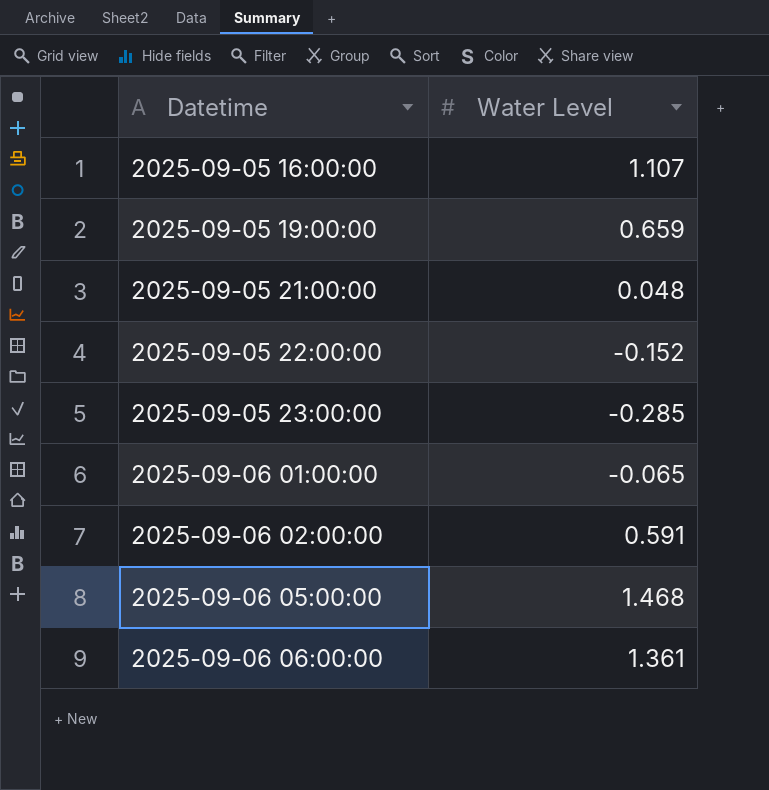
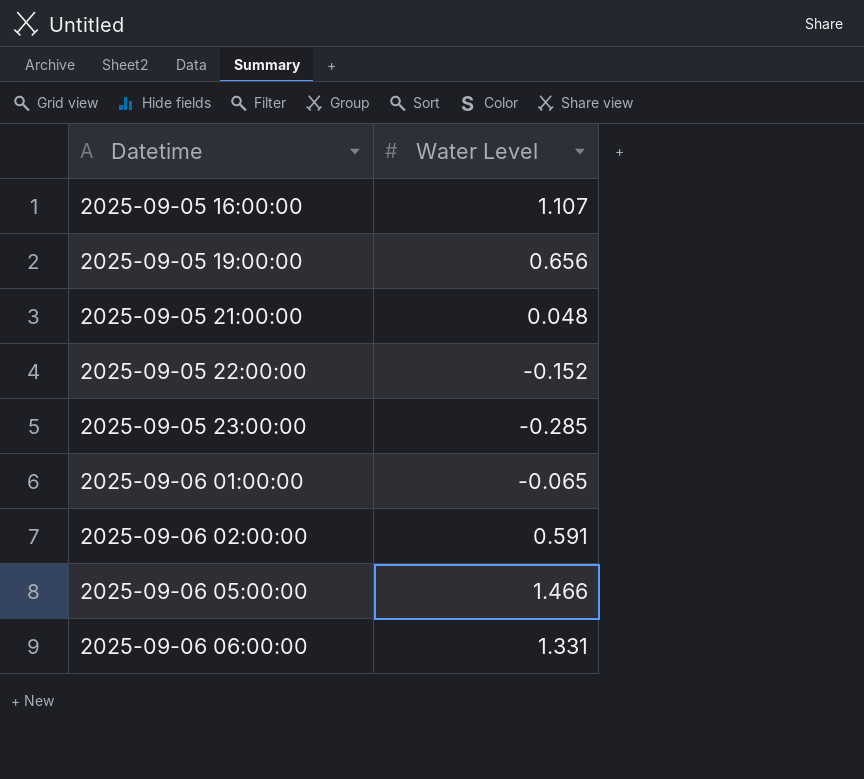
2025-09-05 19:00:00 | Water Level: 0.659 -> 0.656
2025-09-06 05:00:00 | Water Level: 1.468 -> 1.466
2025-09-06 06:00:00 | Water Level: 1.361 -> 1.331

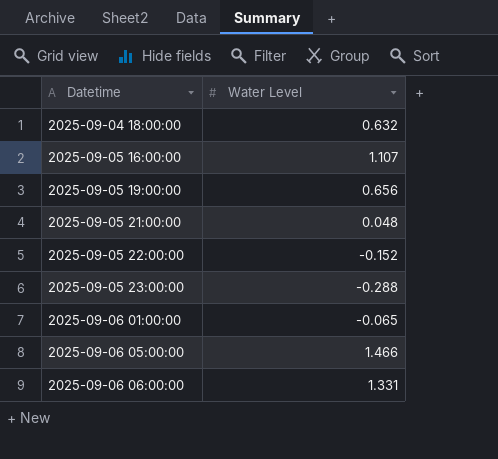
row 2025-09-06 02:00:00: 0.591 -> none
row 2025-09-04 18:00:00: none -> 0.632
2025-09-05 23:00:00 | Water Level: -0.285 -> -0.288

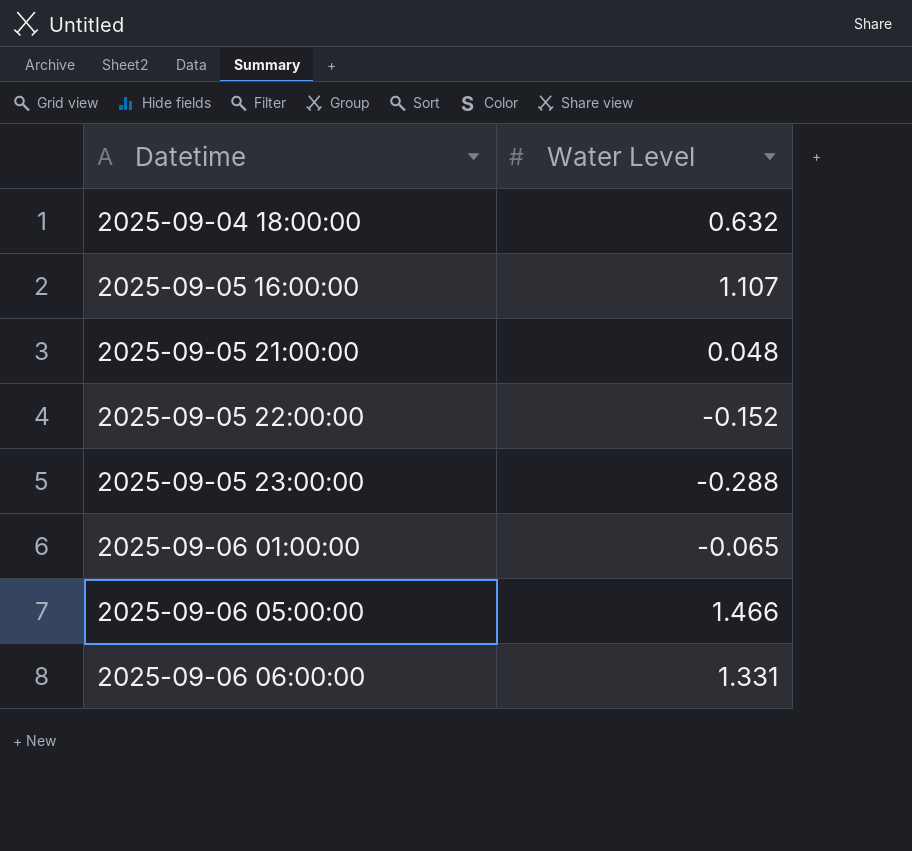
row 2025-09-05 19:00:00: 0.656 -> none

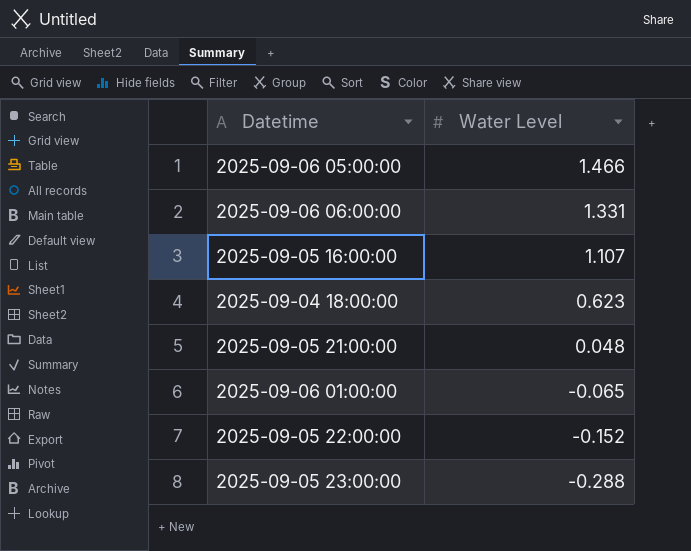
row order: Datetime ascending -> Water Level descending
2025-09-04 18:00:00 | Water Level: 0.632 -> 0.623

